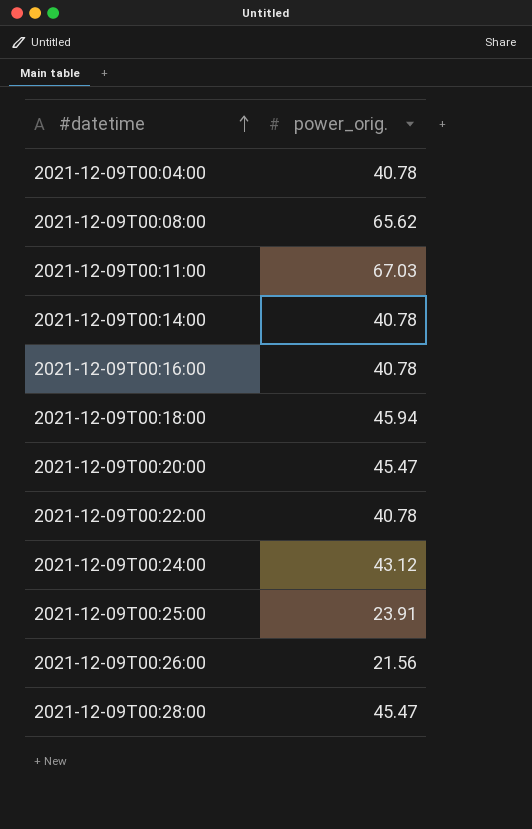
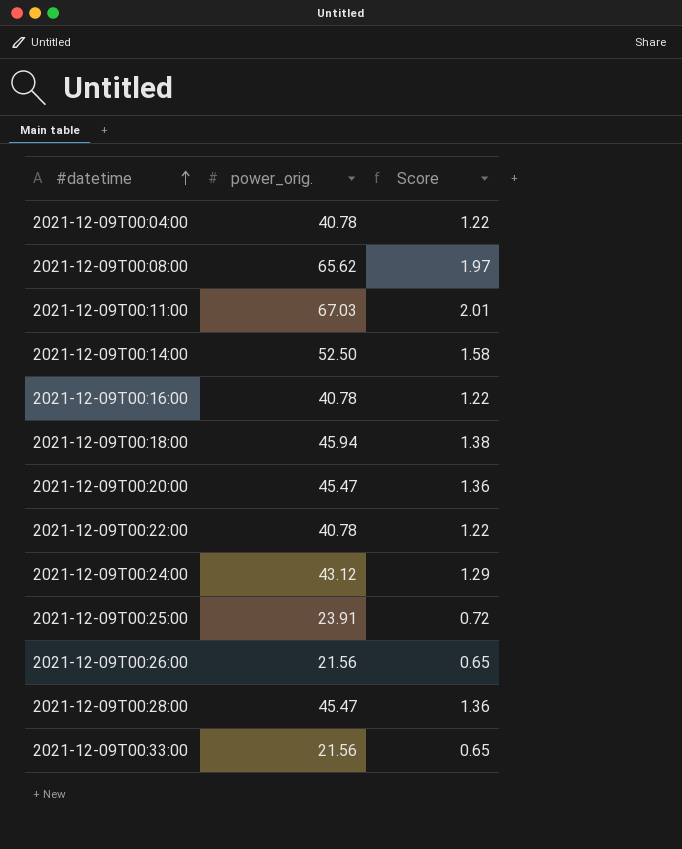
column Score | formula: none -> [power_orig.] * 0.03
2021-12-09T00:14:00 | power_orig.: 40.78 -> 52.50
row 2021-12-09T00:33:00: none -> 21.56 | 0.65

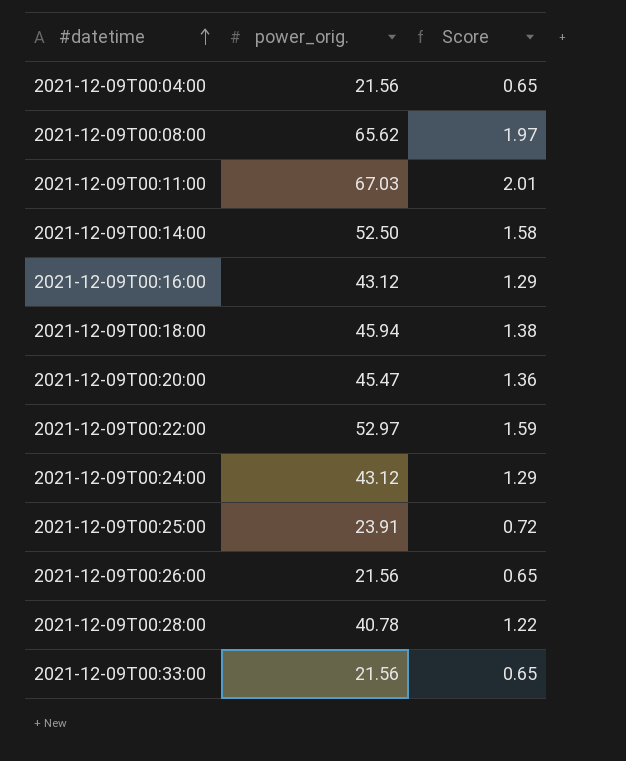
2021-12-09T00:04:00 | power_orig.: 40.78 -> 21.56
2021-12-09T00:04:00 | Score: 1.22 -> 0.65
2021-12-09T00:16:00 | power_orig.: 40.78 -> 43.12
2021-12-09T00:16:00 | Score: 1.22 -> 1.29
2021-12-09T00:22:00 | power_orig.: 40.78 -> 52.97
2021-12-09T00:22:00 | Score: 1.22 -> 1.59
2021-12-09T00:28:00 | power_orig.: 45.47 -> 40.78
2021-12-09T00:28:00 | Score: 1.36 -> 1.22

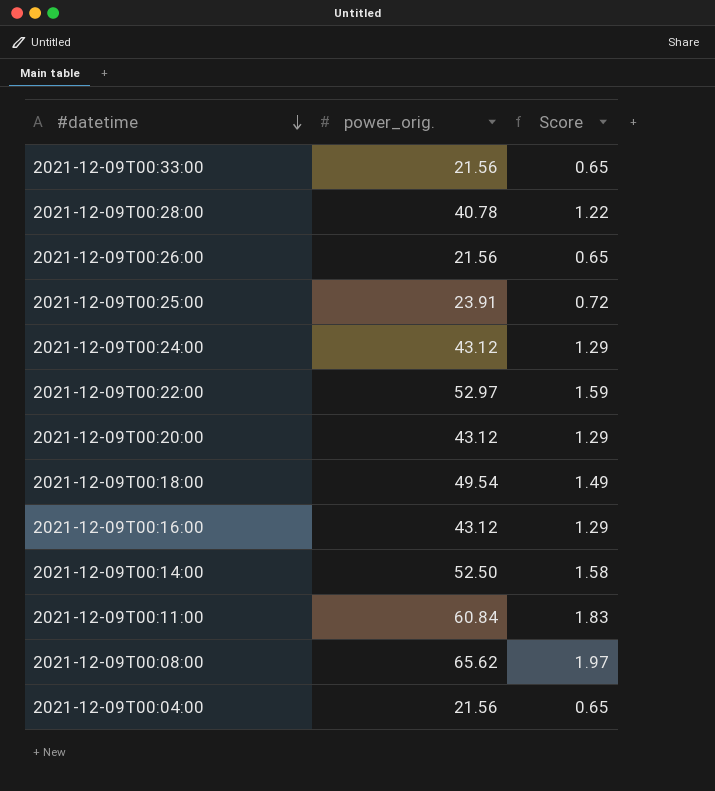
row order: #datetime ascending -> #datetime descending
2021-12-09T00:20:00 | power_orig.: 45.47 -> 43.12
2021-12-09T00:20:00 | Score: 1.36 -> 1.29
2021-12-09T00:18:00 | power_orig.: 45.94 -> 49.54
2021-12-09T00:18:00 | Score: 1.38 -> 1.49
2021-12-09T00:11:00 | power_orig.: 67.03 -> 60.84
2021-12-09T00:11:00 | Score: 2.01 -> 1.83

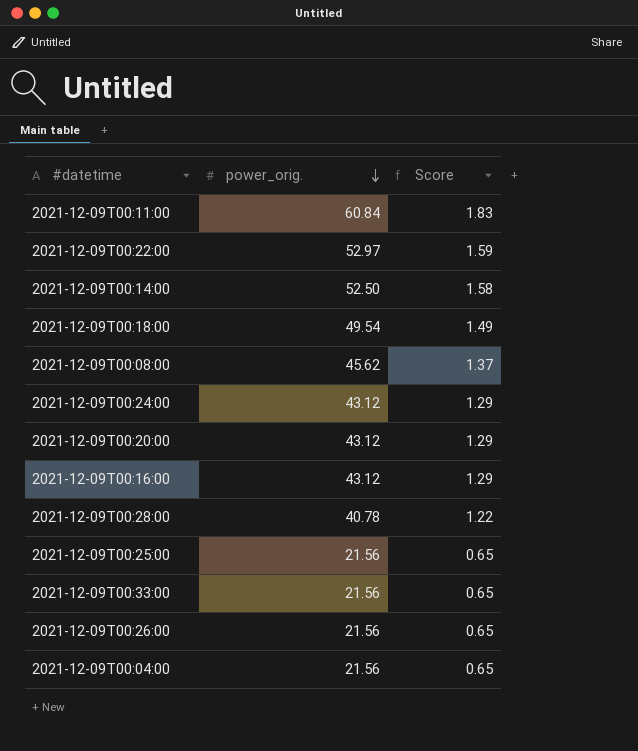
row order: #datetime descending -> power_orig. descending
2021-12-09T00:08:00 | power_orig.: 65.62 -> 45.62
2021-12-09T00:08:00 | Score: 1.97 -> 1.37
2021-12-09T00:25:00 | power_orig.: 23.91 -> 21.56
2021-12-09T00:25:00 | Score: 0.72 -> 0.65

